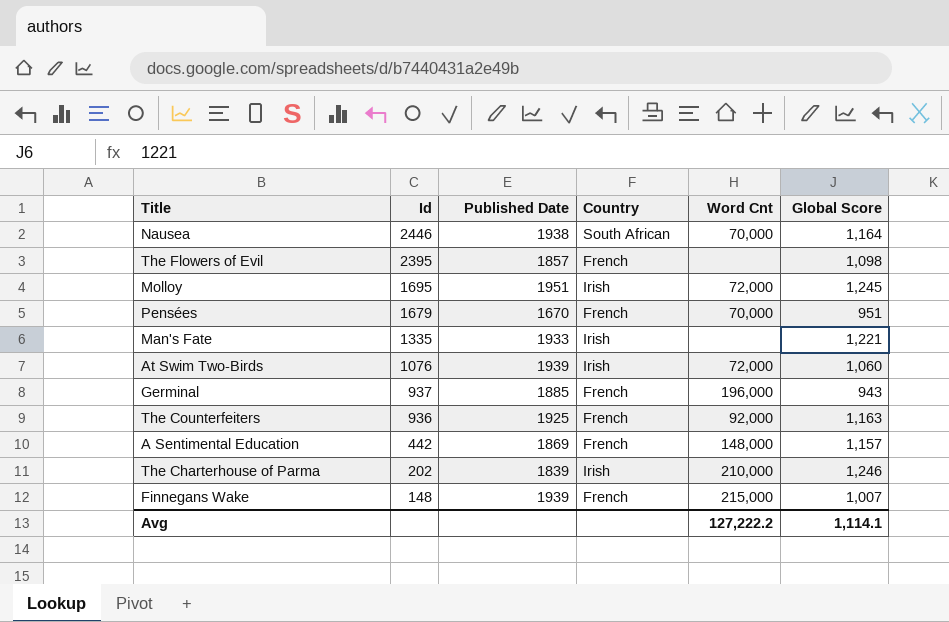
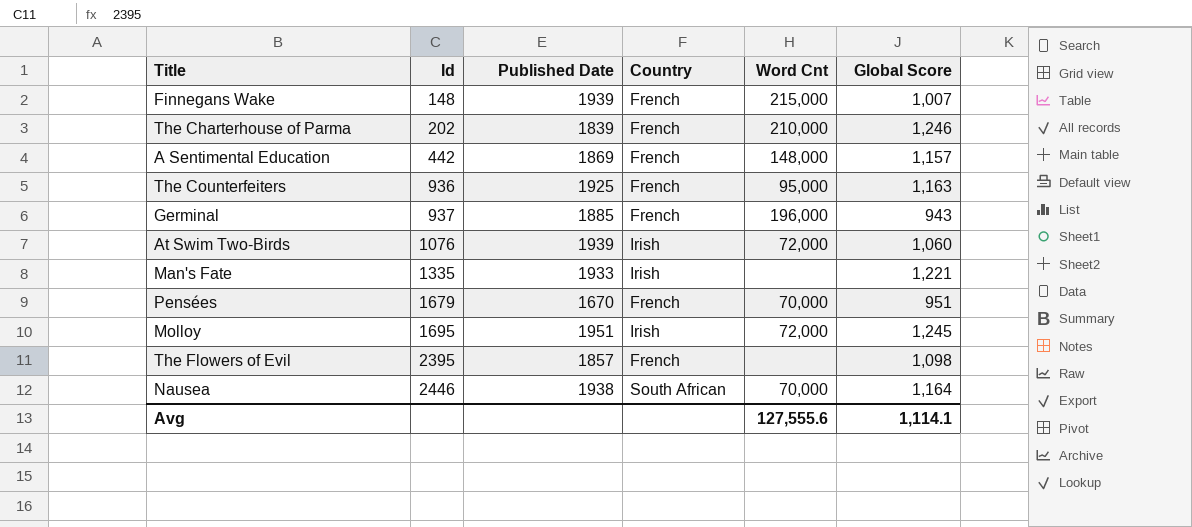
row order: Id descending -> Id ascending
The Charterhouse of Parma | Country: Irish -> French
The Counterfeiters | Word Cnt: 92,000 -> 95,000
Avg | Word Cnt: 127,222.2 -> 127,555.6

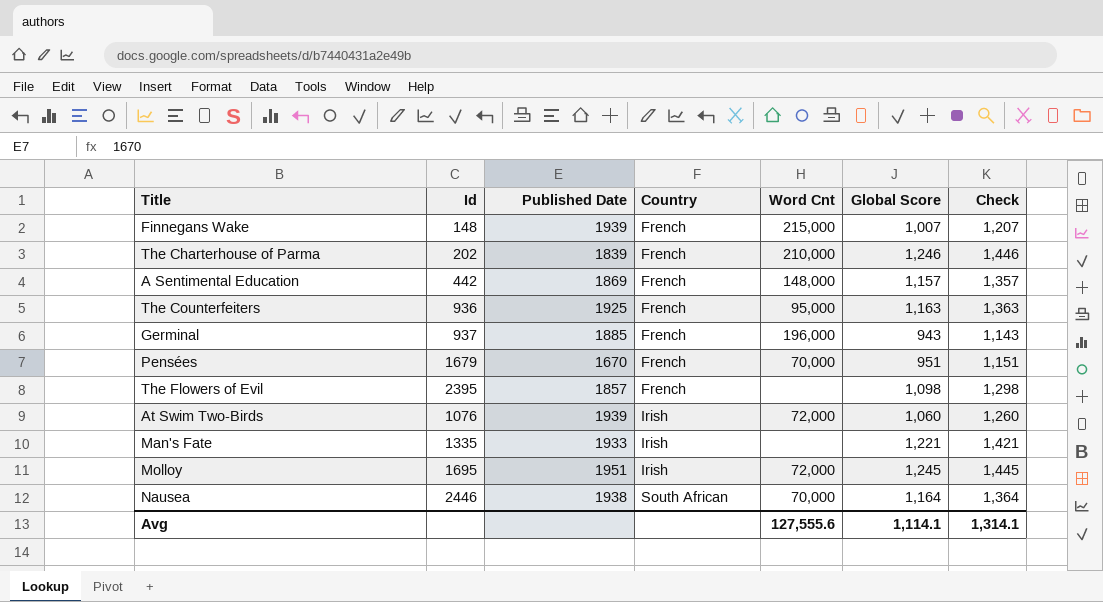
row order: Id ascending -> Country ascending
column Check | formula: none -> [Global Score] + 200

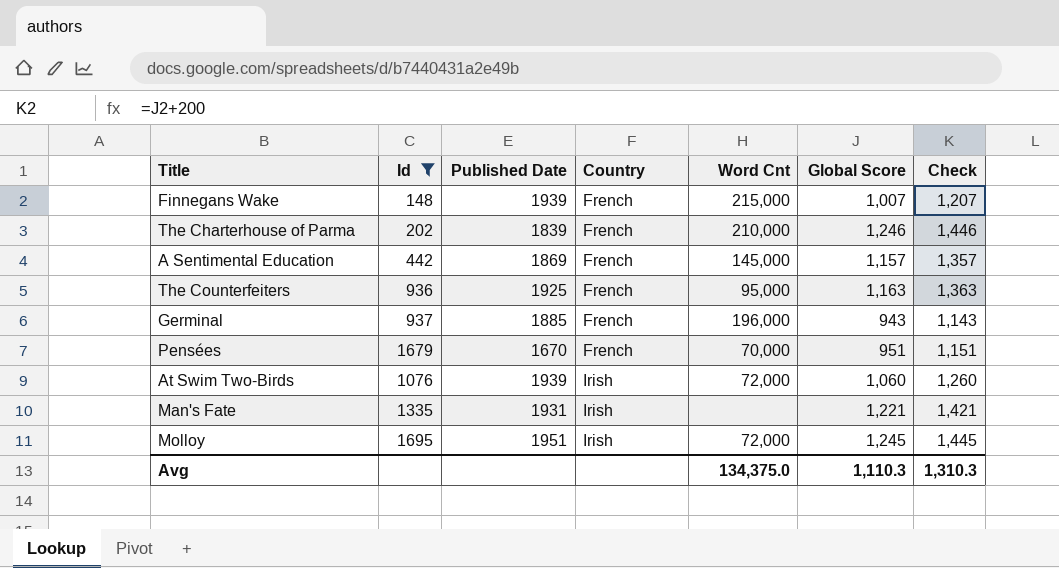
filter: none -> Id <= 1695
A Sentimental Education | Word Cnt: 148,000 -> 145,000
Man's Fate | Published Date: 1933 -> 1931
Avg | Word Cnt: 127,555.6 -> 134,375.0
Avg | Global Score: 1,114.1 -> 1,110.3
Avg | Check: 1,314.1 -> 1,310.3

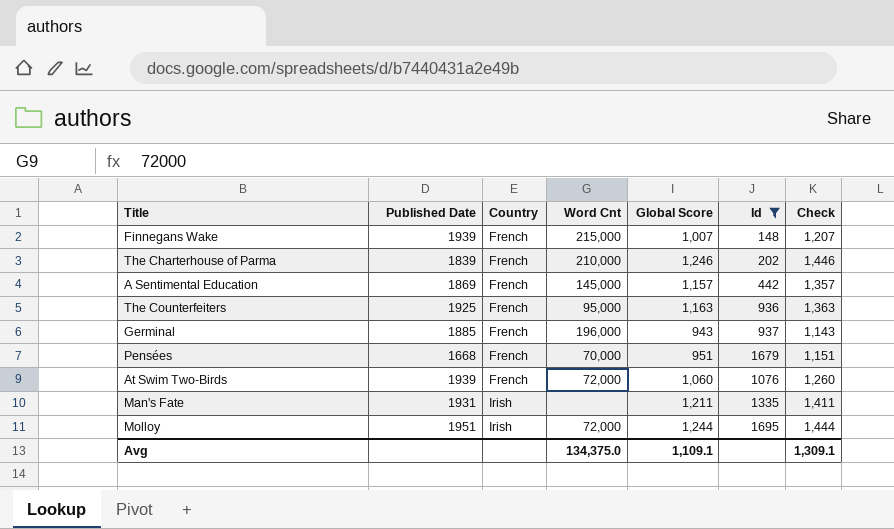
column Id | position: 2 -> 6
Pensées | Published Date: 1670 -> 1668
At Swim Two-Birds | Country: Irish -> French
Man's Fate | Global Score: 1,221 -> 1,211
Man's Fate | Check: 1,421 -> 1,411
Molloy | Global Score: 1,245 -> 1,244
Molloy | Check: 1,445 -> 1,444
Avg | Global Score: 1,110.3 -> 1,109.1
Avg | Check: 1,310.3 -> 1,309.1

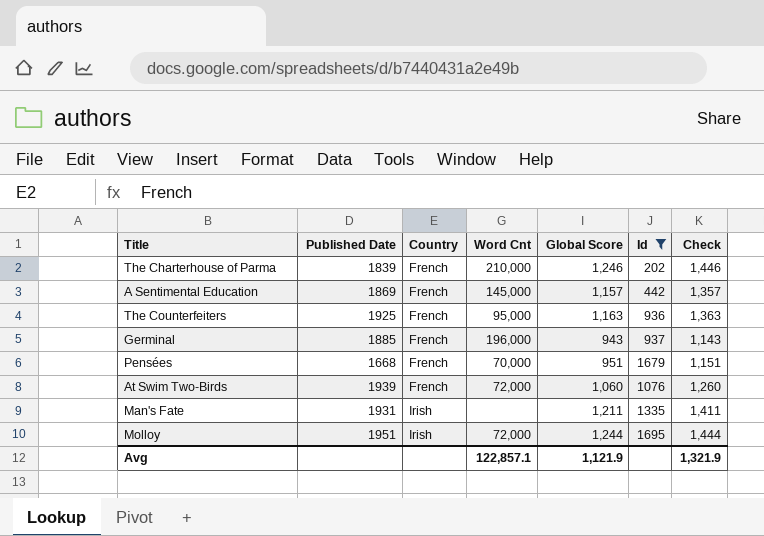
row Finnegans Wake: 1939 | French | 215,000 | 1,007 | 148 | 1,207 -> none
Avg | Word Cnt: 134,375.0 -> 122,857.1
Avg | Global Score: 1,109.1 -> 1,121.9
Avg | Check: 1,309.1 -> 1,321.9

